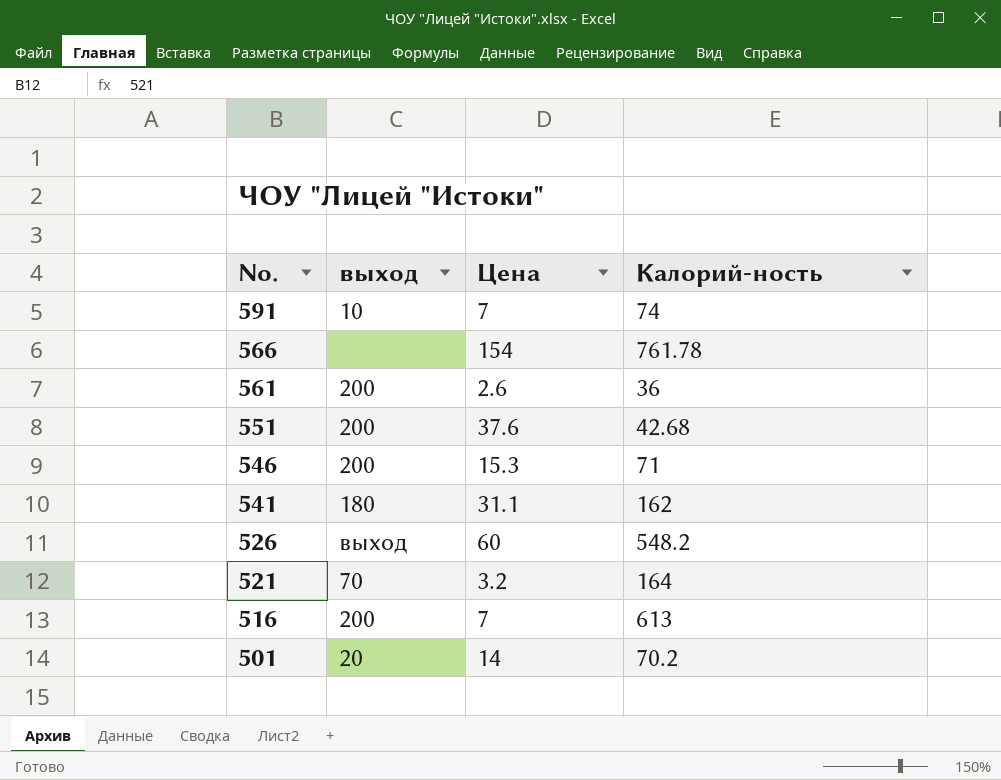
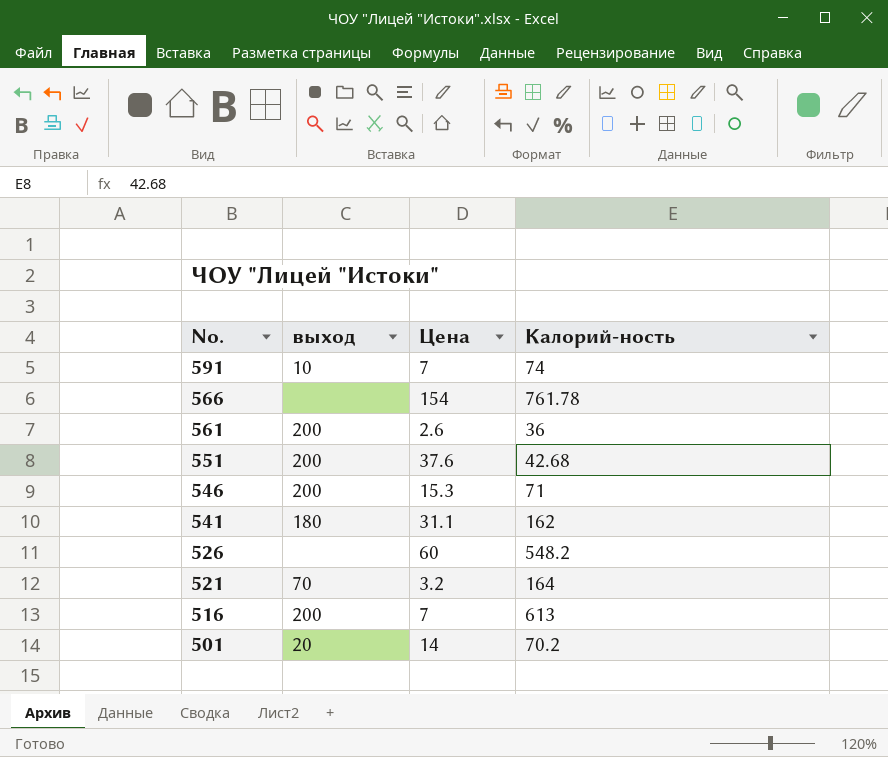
526 | выход: выход -> none

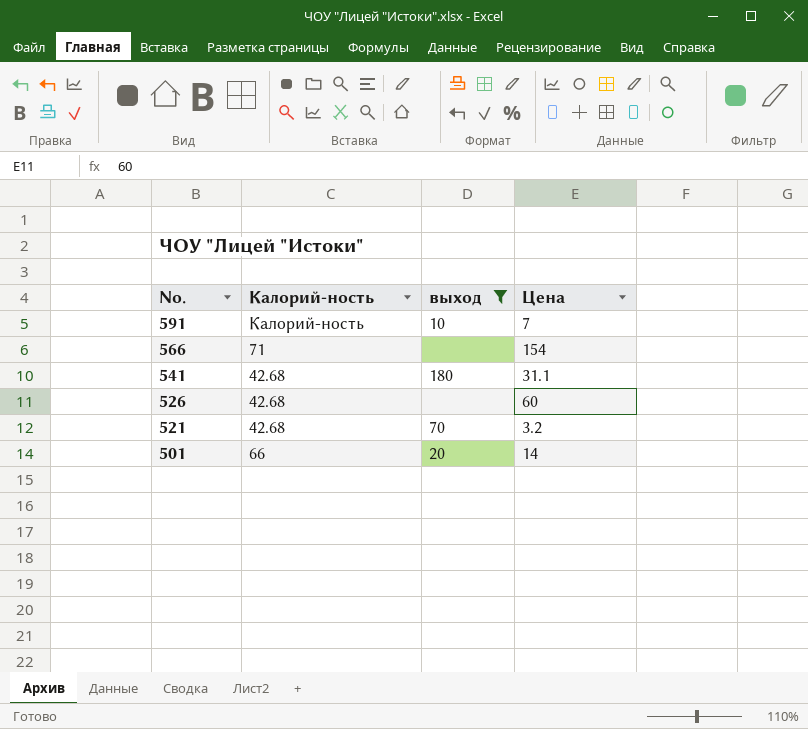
filter: none -> выход != 200
column Калорий-ность | position: 4 -> 2
591 | Калорий-ность: 74 -> Калорий-ность
566 | Калорий-ность: 761.78 -> 71
541 | Калорий-ность: 162 -> 42.68
526 | Калорий-ность: 548.2 -> 42.68
521 | Калорий-ность: 164 -> 42.68
501 | Калорий-ность: 70.2 -> 66

